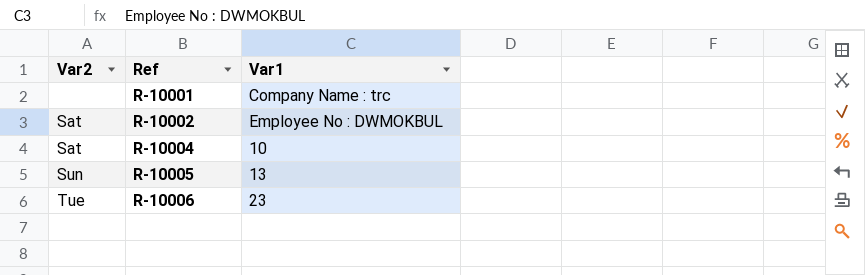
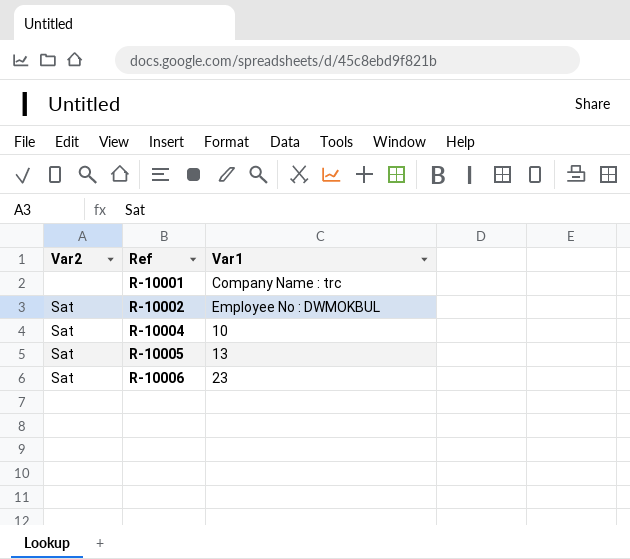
R-10005 | Var2: Sun -> Sat
R-10006 | Var2: Tue -> Sat

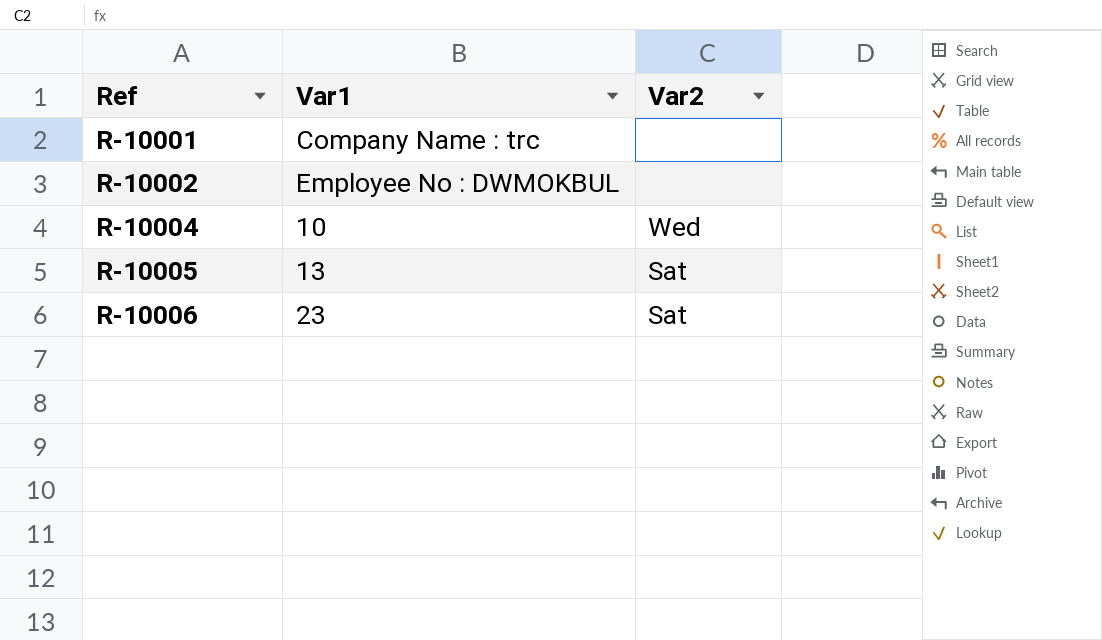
column Var2 | position: 1 -> 3
R-10002 | Var2: Sat -> none
R-10004 | Var2: Sat -> Wed

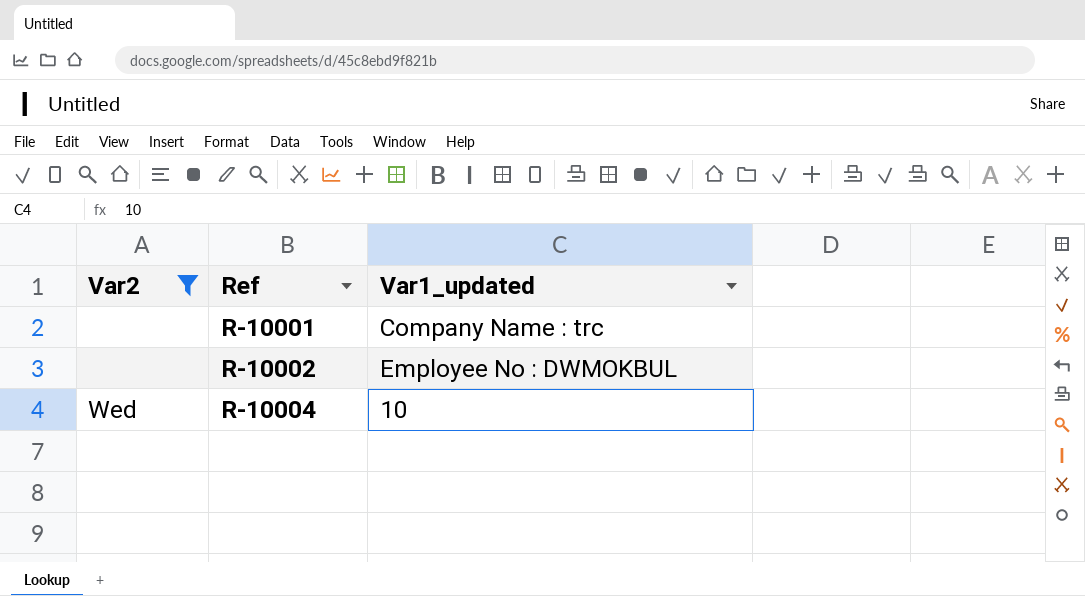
filter: none -> Var2 != Sat
column Var2 | position: 3 -> 1
column name: Var1 -> Var1_updated

